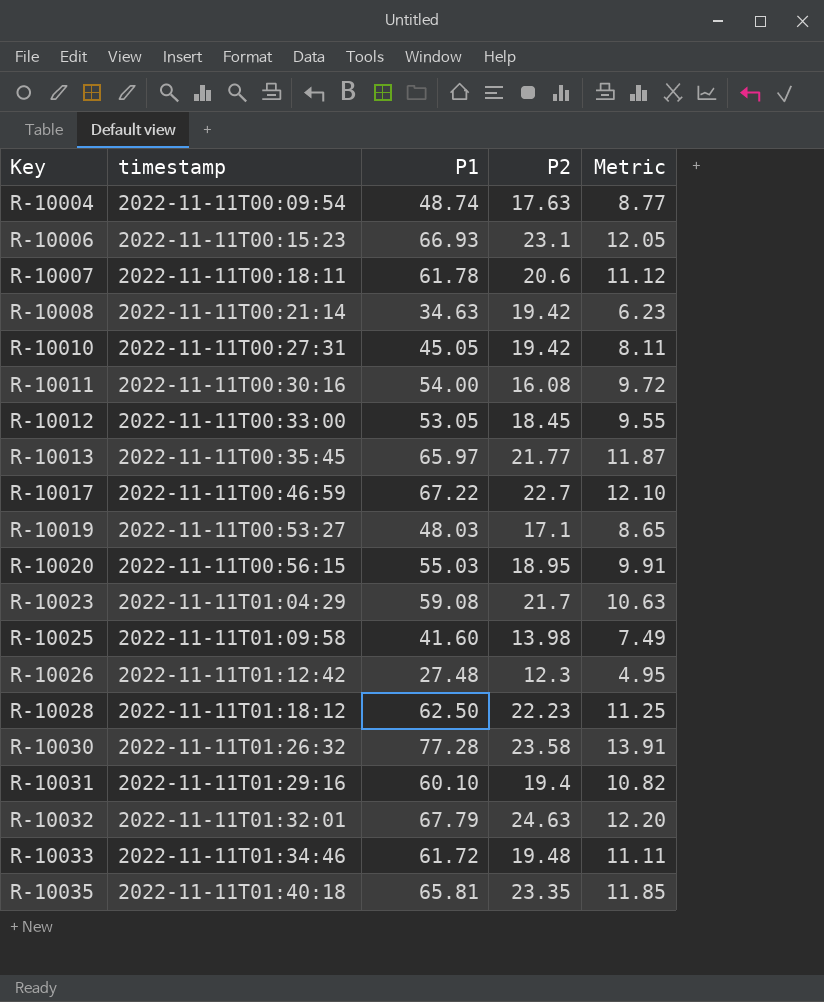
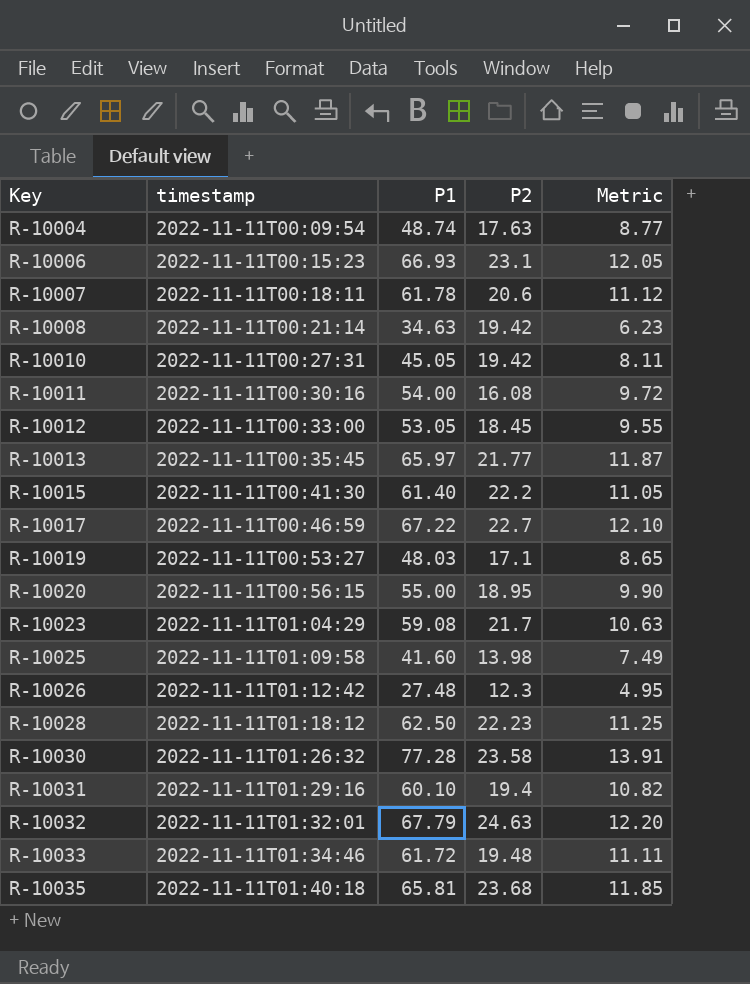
row R-10015: none -> 2022-11-11T00:41:30 | 61.40 | 22.2 | 11.05
R-10020 | P1: 55.03 -> 55.00
R-10020 | Metric: 9.91 -> 9.90
R-10035 | P2: 23.35 -> 23.68

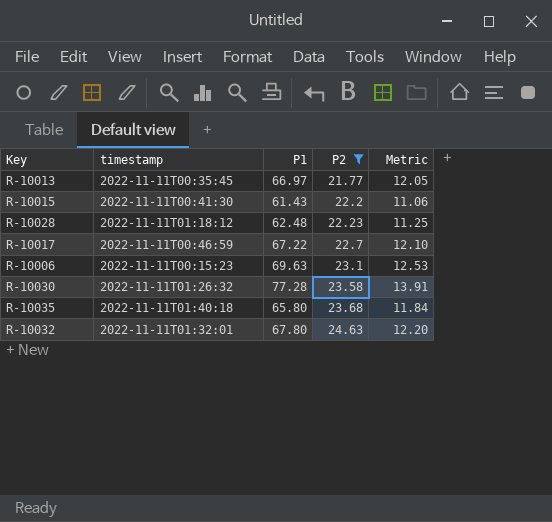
filter: none -> P2 >= 21.77
row order: Key ascending -> P2 ascending
R-10013 | P1: 65.97 -> 66.97
R-10013 | Metric: 11.87 -> 12.05
R-10015 | P1: 61.40 -> 61.43
R-10015 | Metric: 11.05 -> 11.06
R-10028 | P1: 62.50 -> 62.48
R-10006 | P1: 66.93 -> 69.63
R-10006 | Metric: 12.05 -> 12.53
R-10035 | P1: 65.81 -> 65.80
R-10035 | Metric: 11.85 -> 11.84
R-10032 | P1: 67.79 -> 67.80

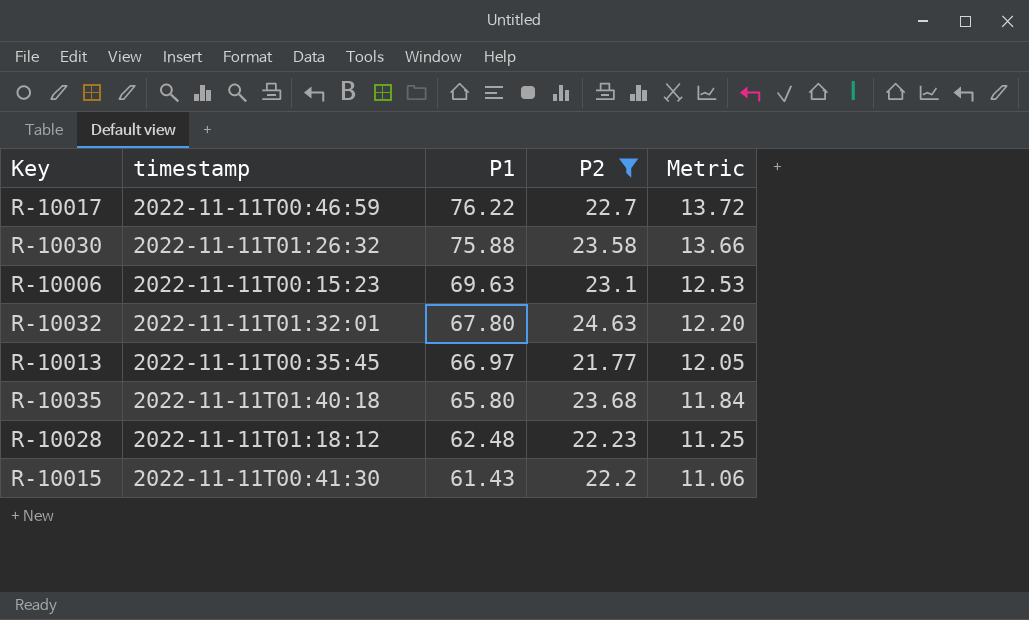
row order: P2 ascending -> P1 descending
R-10017 | P1: 67.22 -> 76.22
R-10017 | Metric: 12.10 -> 13.72
R-10030 | P1: 77.28 -> 75.88
R-10030 | Metric: 13.91 -> 13.66

